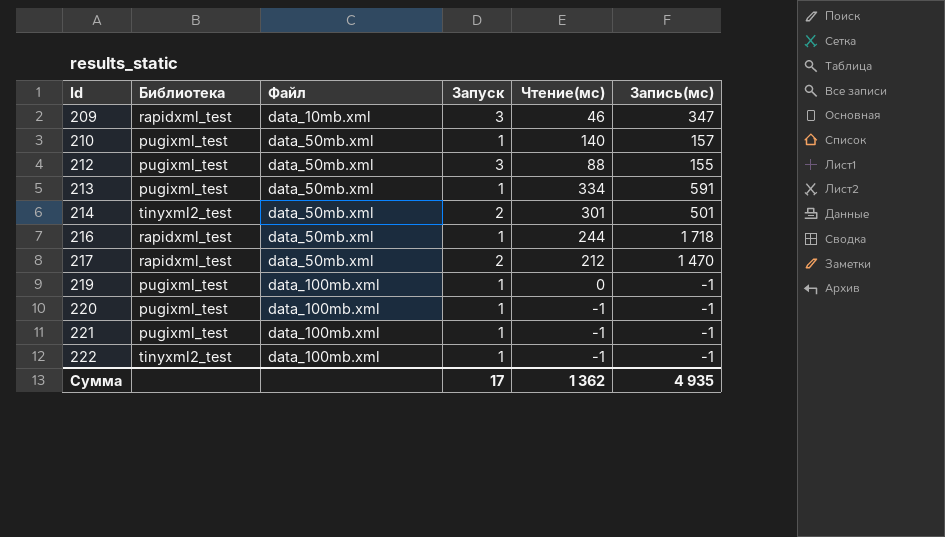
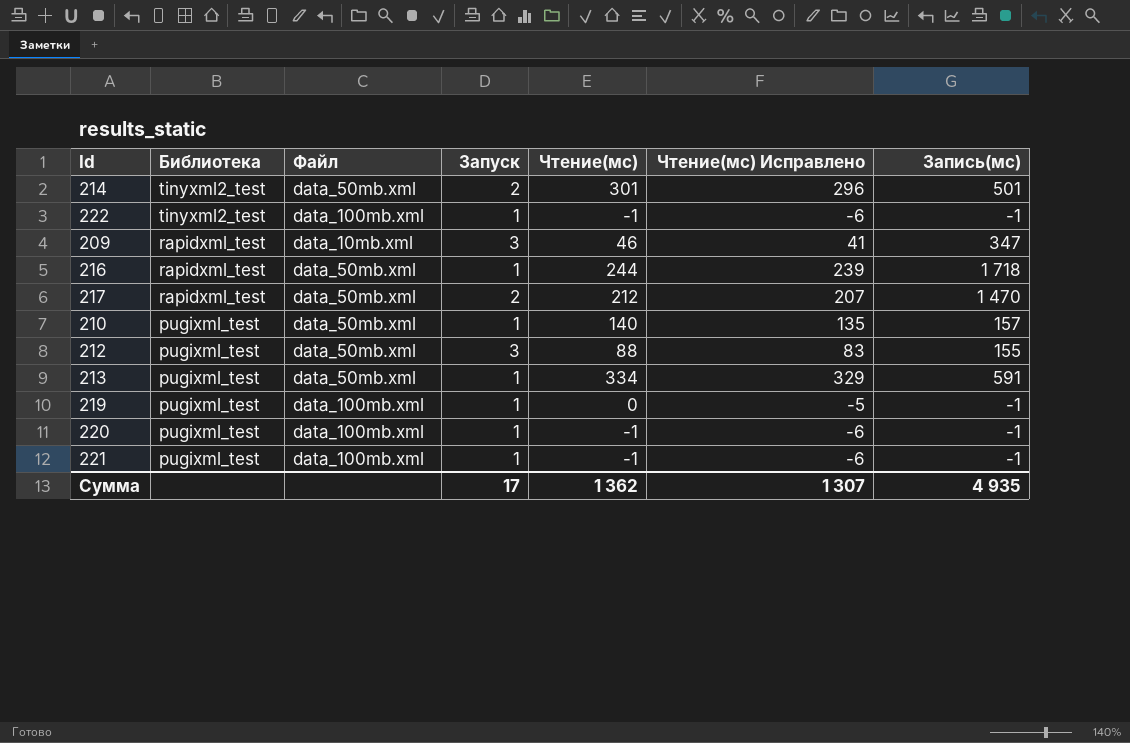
row order: Id ascending -> Библиотека descending
column Чтение(мс) Исправлено | formula: none -> [Чтение(мс)] - 5

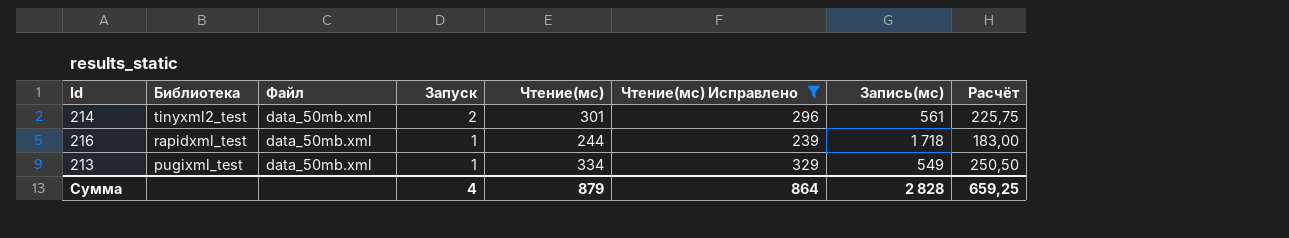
filter: none -> Чтение(мс) Исправлено >= 239
column Расчёт | formula: none -> [Чтение(мс)] * 0,75
214 | Запись(мс): 501 -> 561
213 | Запись(мс): 591 -> 549
Сумма | Запуск: 17 -> 4
Сумма | Чтение(мс): 1 362 -> 879
Сумма | Чтение(мс) Исправлено: 1 307 -> 864
Сумма | Запись(мс): 4 935 -> 2 828

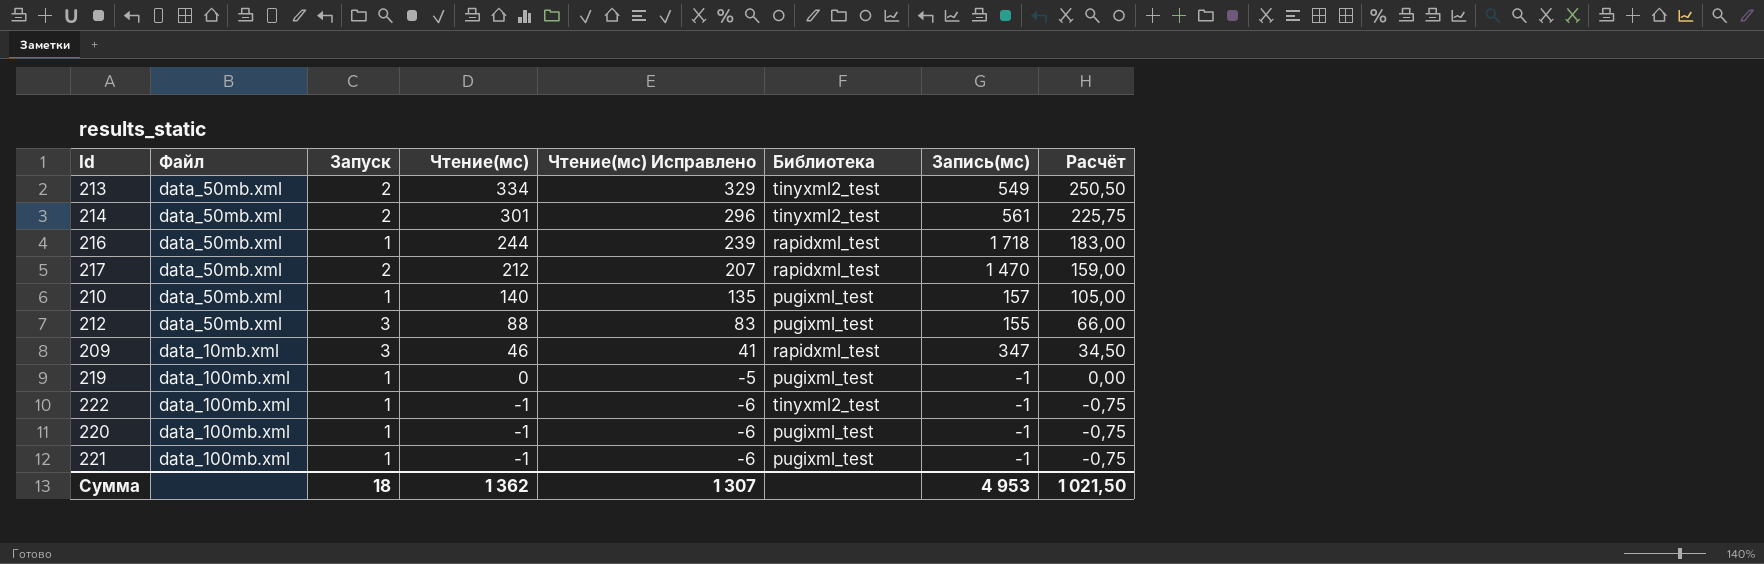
filter: Чтение(мс) Исправлено >= 239 -> none
row order: Библиотека descending -> Чтение(мс) descending
column Библиотека | position: 2 -> 6
213 | Запуск: 1 -> 2
213 | Библиотека: pugixml_test -> tinyxml2_test
Сумма | Запуск: 4 -> 18
Сумма | Чтение(мс): 879 -> 1 362
Сумма | Чтение(мс) Исправлено: 864 -> 1 307
Сумма | Запись(мс): 2 828 -> 4 953
Сумма | Расчёт: 659,25 -> 1 021,50

